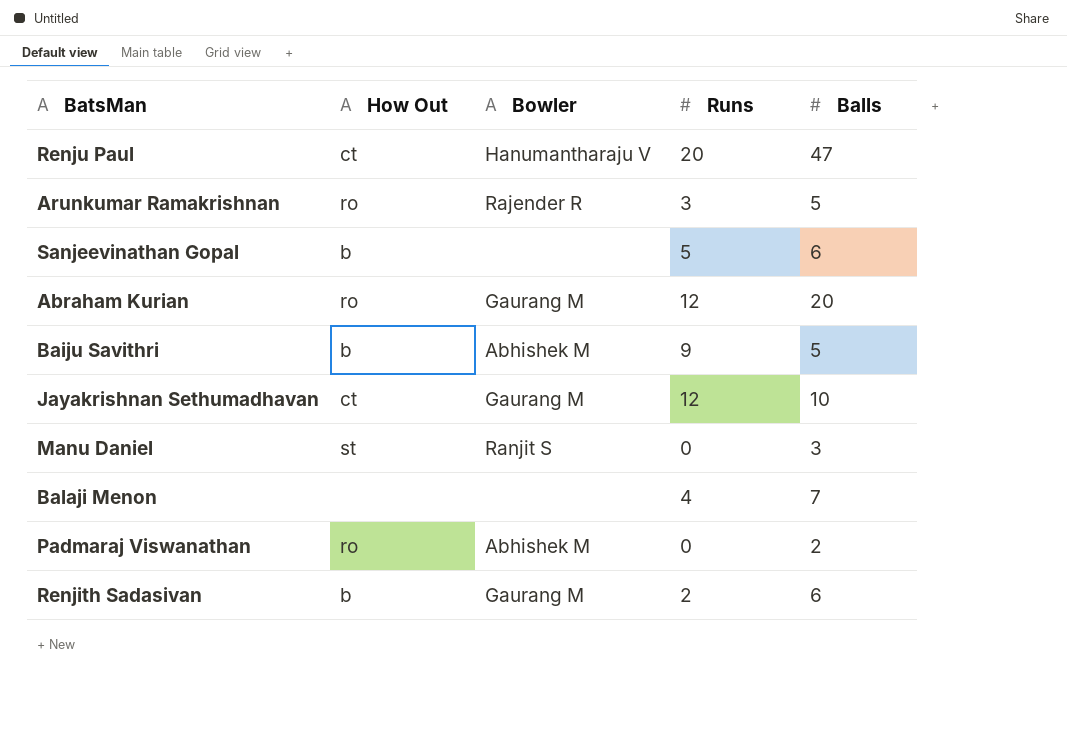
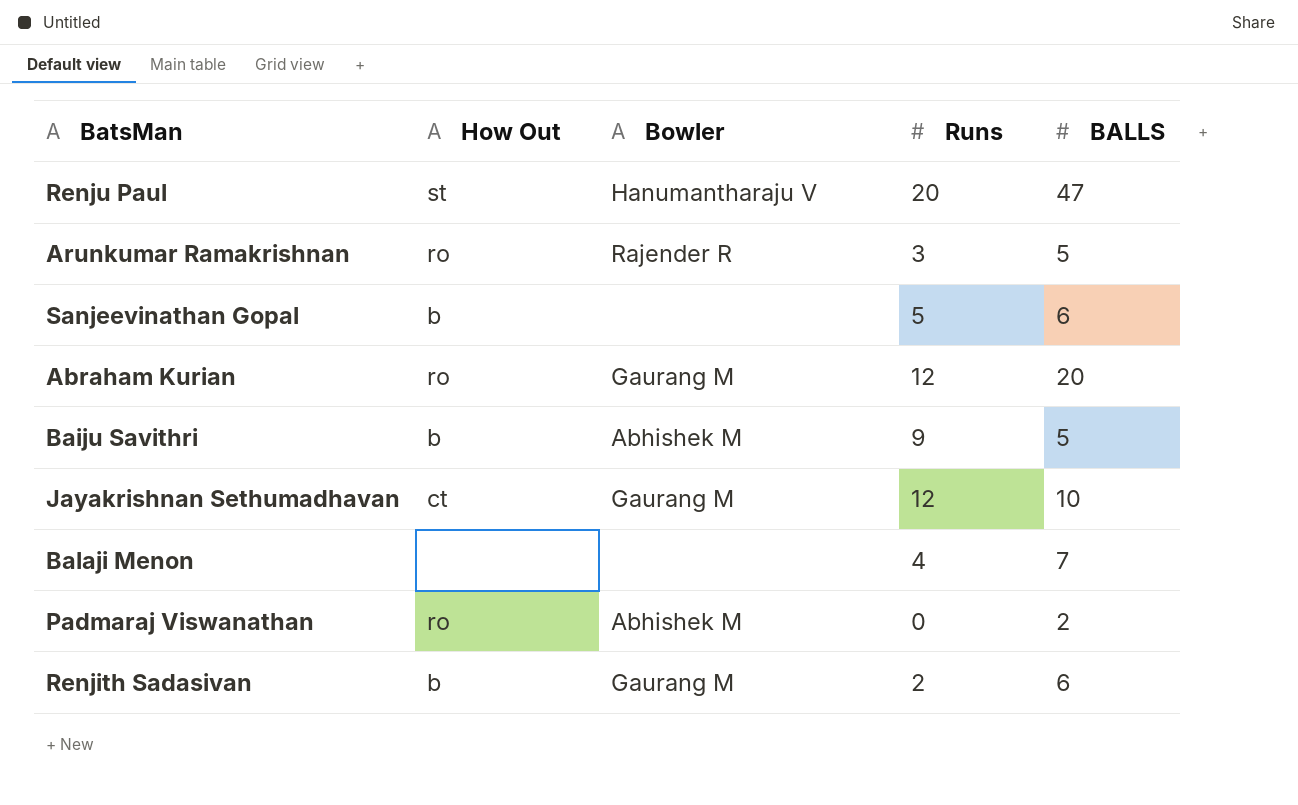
column name: Balls -> BALLS
row Manu Daniel: st | Ranjit S | 0 | 3 -> none
Renju Paul | How Out: ct -> st

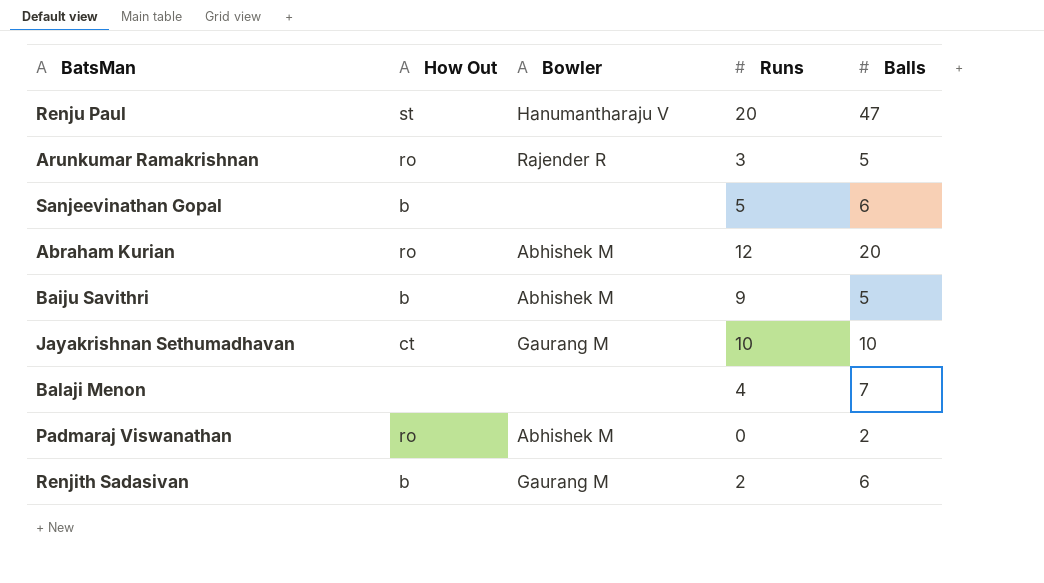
column name: BALLS -> Balls
Abraham Kurian | Bowler: Gaurang M -> Abhishek M
Jayakrishnan Sethumadhavan | Runs: 12 -> 10

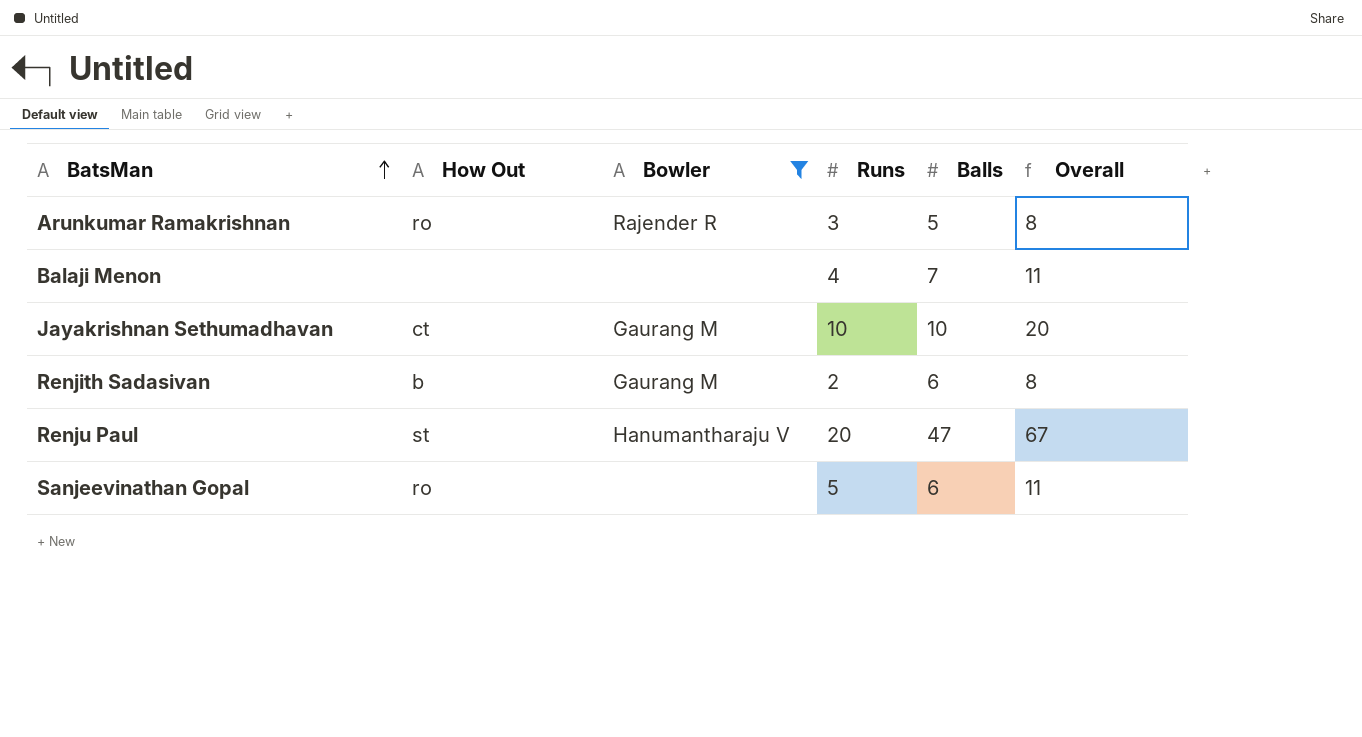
filter: none -> Bowler != Abhishek M
row order: none -> BatsMan ascending
column Overall | formula: none -> [Runs] + [Balls]
Sanjeevinathan Gopal | How Out: b -> ro

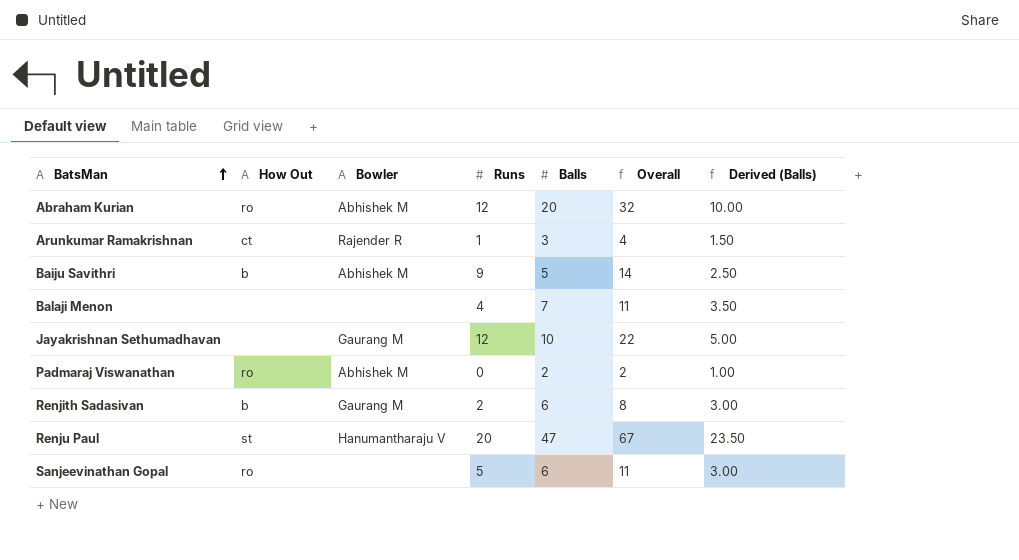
filter: Bowler != Abhishek M -> none
column Derived (Balls) | formula: none -> [Balls] * 0.5
Arunkumar Ramakrishnan | How Out: ro -> ct
Arunkumar Ramakrishnan | Runs: 3 -> 1
Arunkumar Ramakrishnan | Balls: 5 -> 3
Arunkumar Ramakrishnan | Overall: 8 -> 4
Jayakrishnan Sethumadhavan | How Out: ct -> none
Jayakrishnan Sethumadhavan | Runs: 10 -> 12
Jayakrishnan Sethumadhavan | Overall: 20 -> 22

